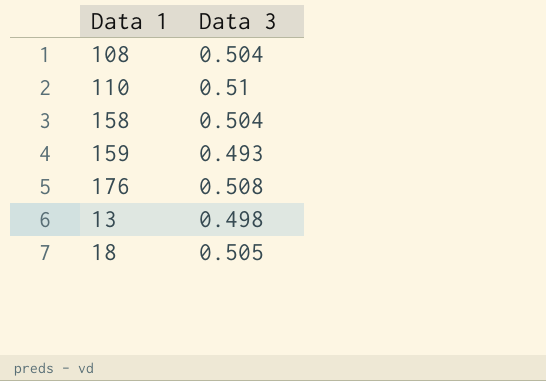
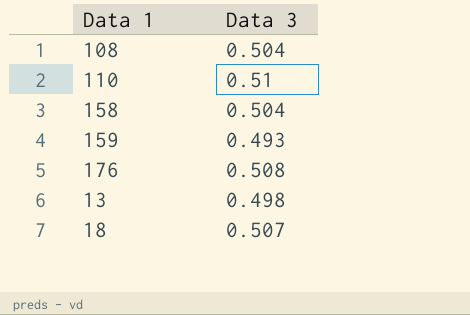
18 | Data 3: 0.505 -> 0.507

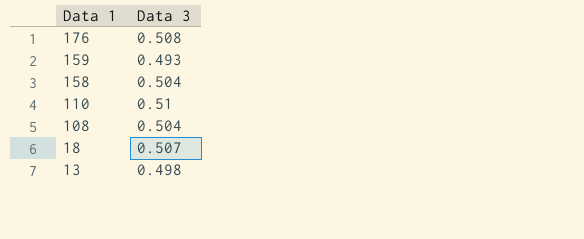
row order: none -> Data 1 descending

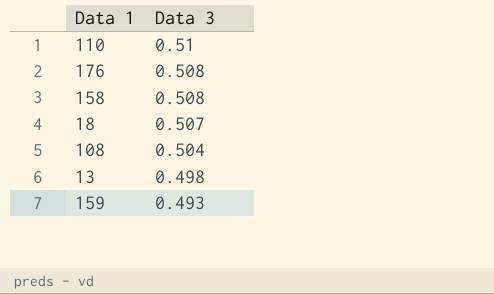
row order: Data 1 descending -> Data 3 descending
158 | Data 3: 0.504 -> 0.508

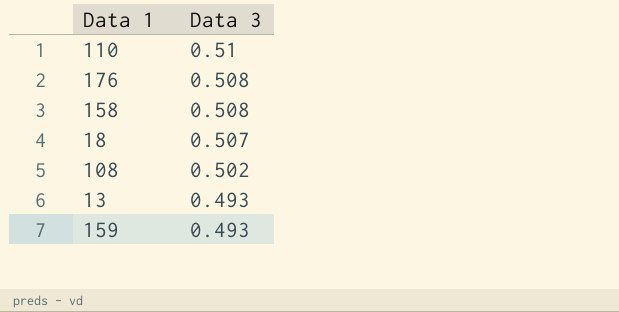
108 | Data 3: 0.504 -> 0.502
13 | Data 3: 0.498 -> 0.493

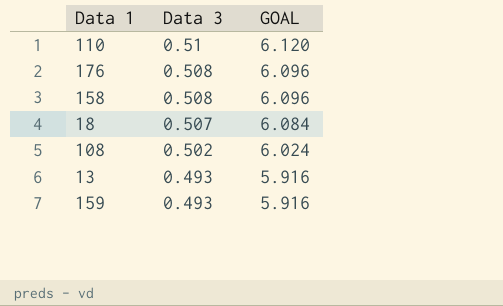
column GOAL | formula: none -> [Data 3] * 12

